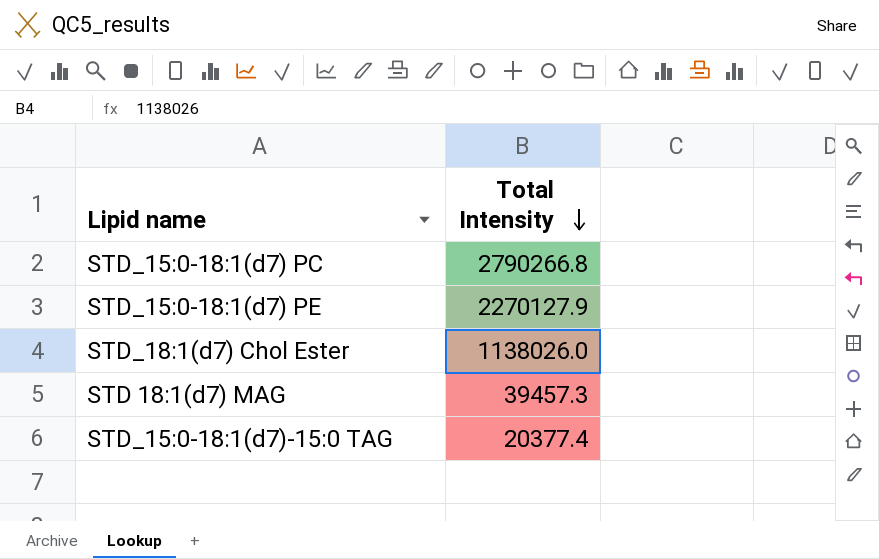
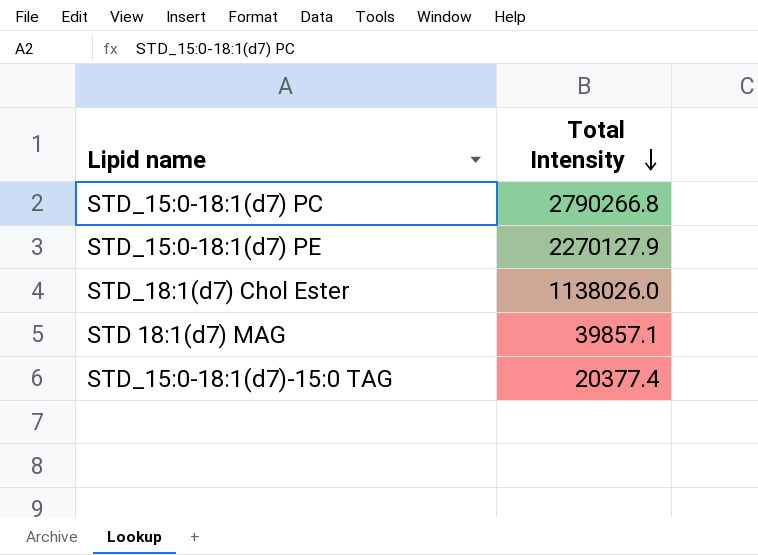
STD 18:1(d7) MAG | Total Intensity: 39457.3 -> 39857.1

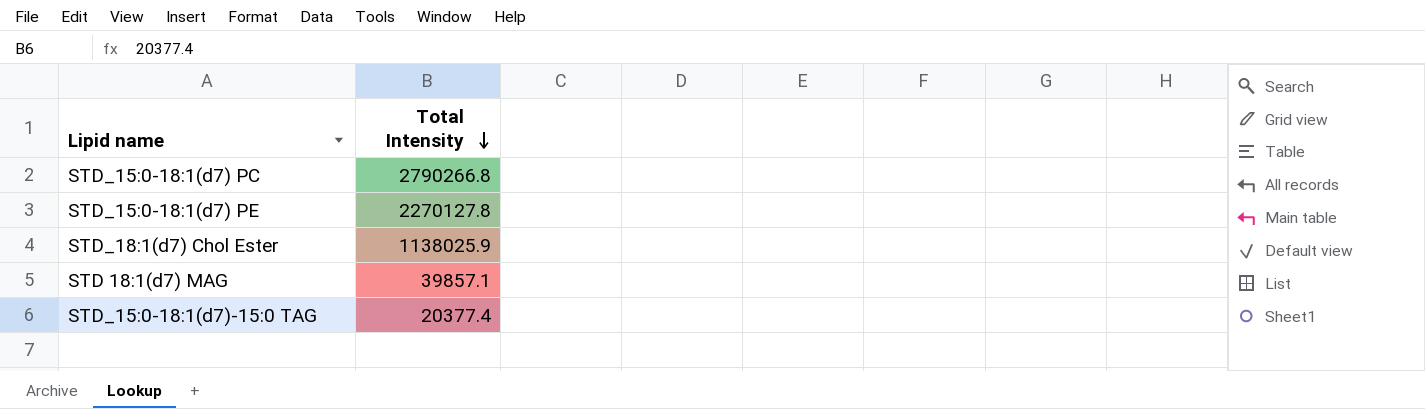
STD_15:0-18:1(d7) PE | Total Intensity: 2270127.9 -> 2270127.8
STD_18:1(d7) Chol Ester | Total Intensity: 1138026.0 -> 1138025.9

